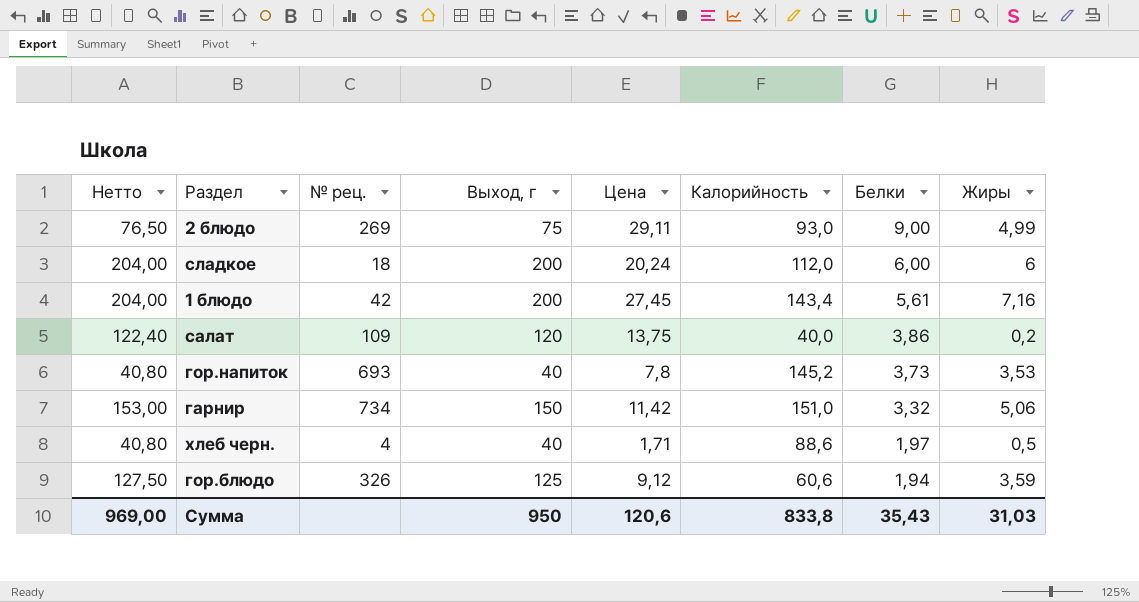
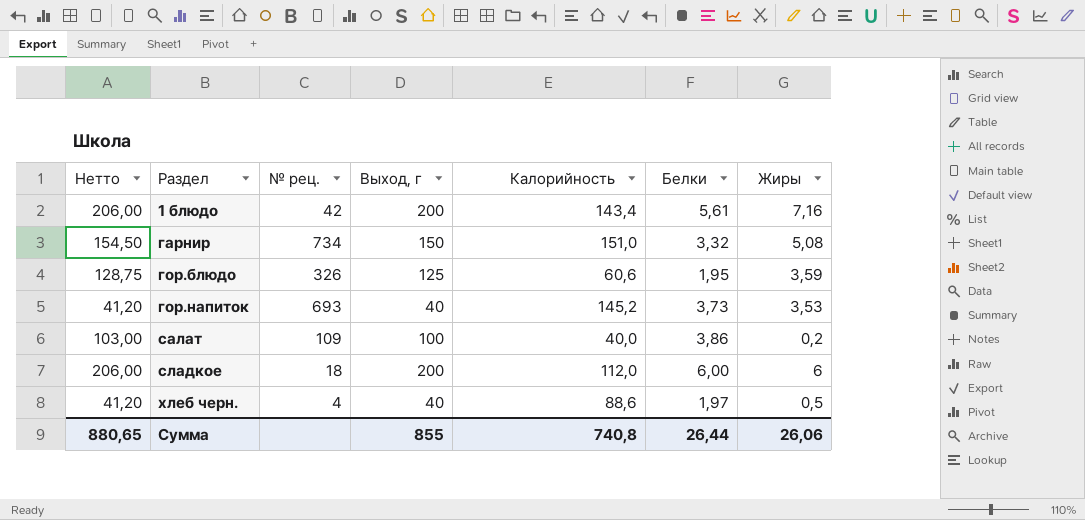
row order: Белки descending -> Раздел ascending
column Цена | position: 5 -> none
column Нетто | formula: [Выход, г] * 1,02 -> [Выход, г] * 1,03
row 2 блюдо: 76,50 | 269 | 75 | 29,11 | 93,0 | 9,00 | 4,99 -> none
гарнир | Жиры: 5,06 -> 5,08
гор.блюдо | Белки: 1,94 -> 1,95
салат | Выход, г: 120 -> 100
Сумма | Нетто: 969,00 -> 880,65
Сумма | Выход, г: 950 -> 855
Сумма | Калорийность: 833,8 -> 740,8
Сумма | Белки: 35,43 -> 26,44
Сумма | Жиры: 31,03 -> 26,06

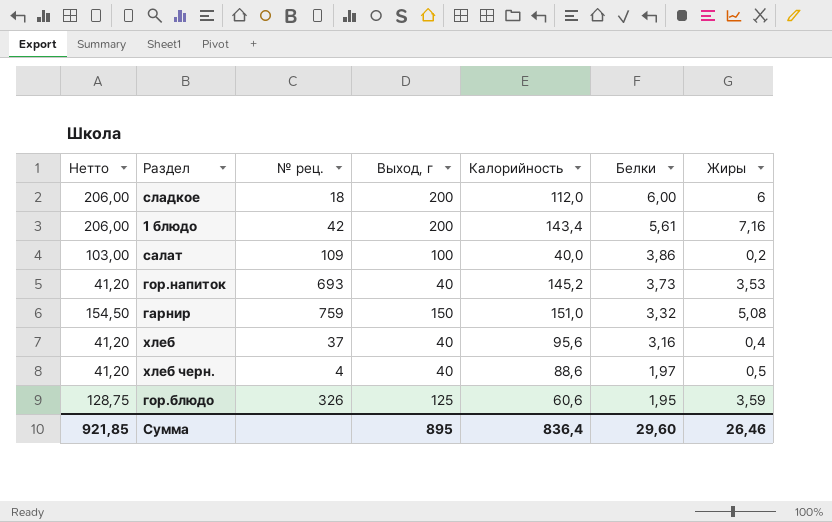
row order: Раздел ascending -> Белки descending
гарнир | № рец.: 734 -> 759
row хлеб: none -> 41,20 | 37 | 40 | 95,6 | 3,16 | 0,4
Сумма | Нетто: 880,65 -> 921,85
Сумма | Выход, г: 855 -> 895
Сумма | Калорийность: 740,8 -> 836,4
Сумма | Белки: 26,44 -> 29,60
Сумма | Жиры: 26,06 -> 26,46

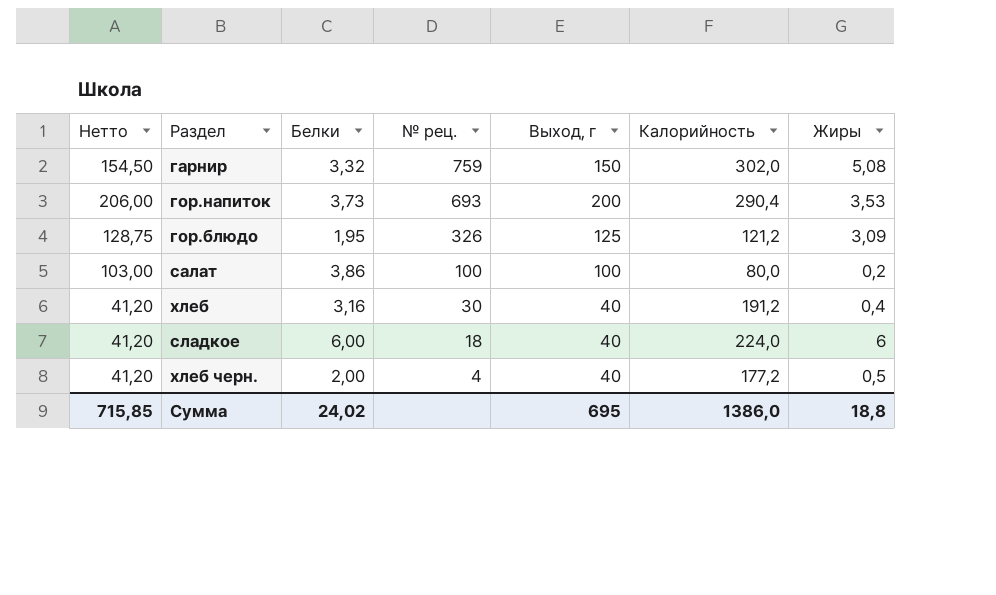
row order: Белки descending -> № рец. descending
column Белки | position: 6 -> 3
row 1 блюдо: 206,00 | 42 | 200 | 143,4 | 5,61 | 7,16 -> none
гарнир | Калорийность: 151,0 -> 302,0
гор.напиток | Нетто: 41,20 -> 206,00
гор.напиток | Выход, г: 40 -> 200
гор.напиток | Калорийность: 145,2 -> 290,4
гор.блюдо | Калорийность: 60,6 -> 121,2
гор.блюдо | Жиры: 3,59 -> 3,09
салат | № рец.: 109 -> 100
салат | Калорийность: 40,0 -> 80,0
хлеб | № рец.: 37 -> 30
хлеб | Калорийность: 95,6 -> 191,2
сладкое | Нетто: 206,00 -> 41,20
сладкое | Выход, г: 200 -> 40
сладкое | Калорийность: 112,0 -> 224,0
хлеб черн. | Белки: 1,97 -> 2,00
хлеб черн. | Калорийность: 88,6 -> 177,2
Сумма | Нетто: 921,85 -> 715,85
Сумма | Белки: 29,60 -> 24,02
Сумма | Выход, г: 895 -> 695
Сумма | Калорийность: 836,4 -> 1386,0
Сумма | Жиры: 26,46 -> 18,8

